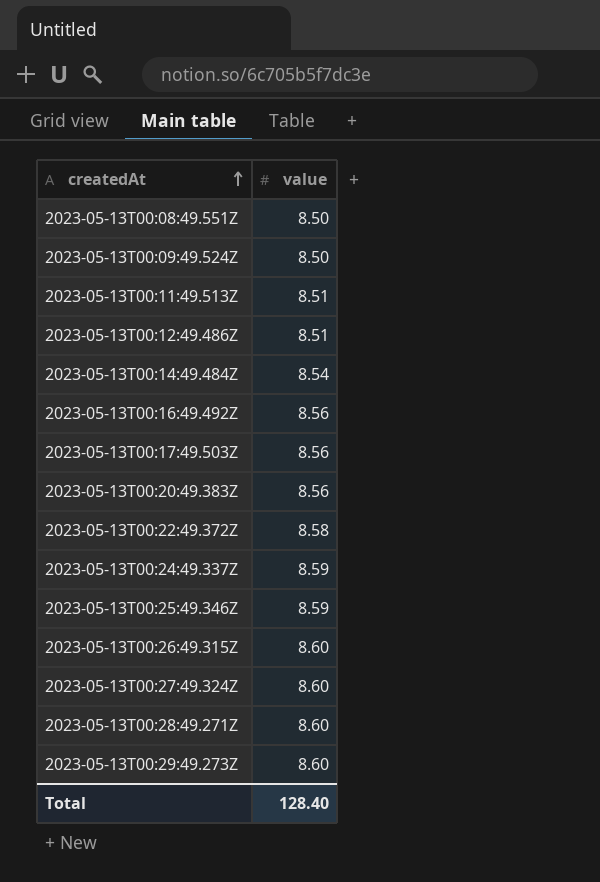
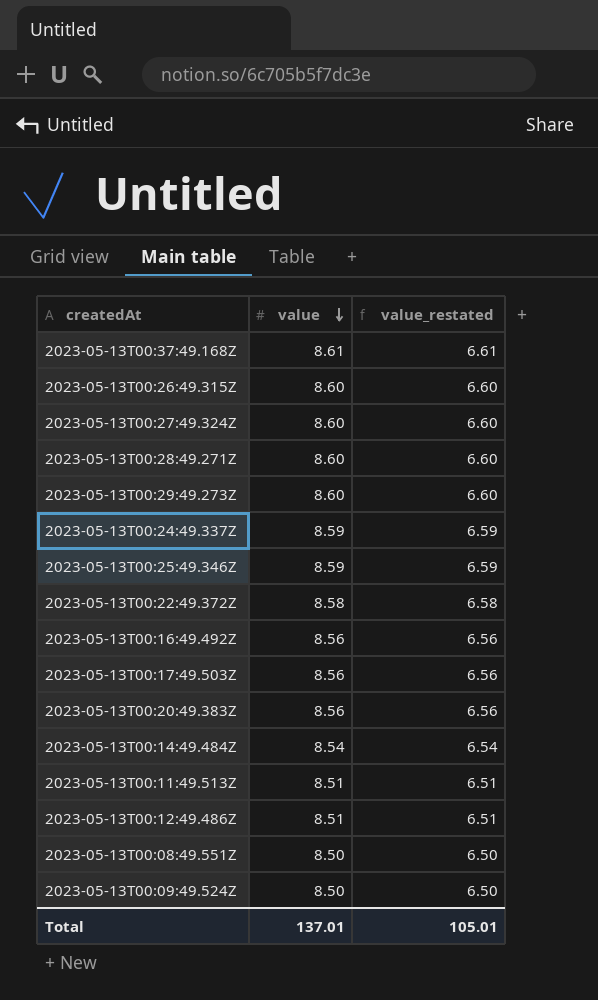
row order: createdAt ascending -> value descending
column value_restated | formula: none -> [value] - 2
row 2023-05-13T00:37:49.168Z: none -> 8.61 | 6.61
Total | value: 128.40 -> 137.01

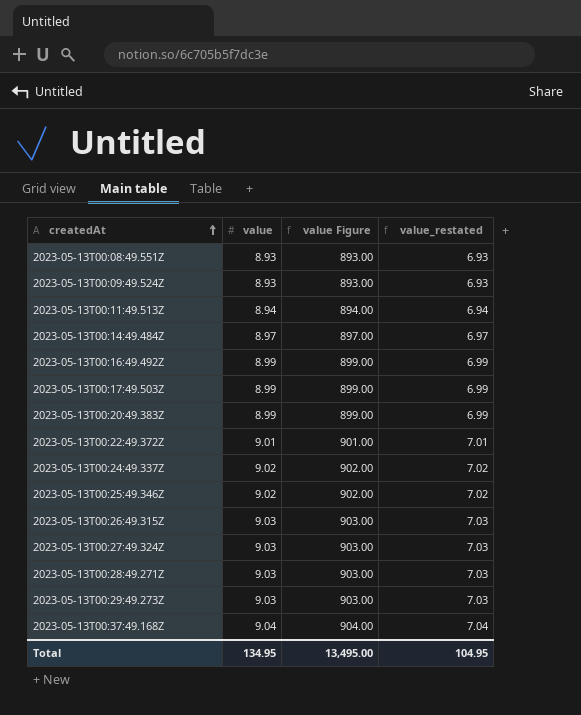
row order: value descending -> createdAt ascending
column value Figure | formula: none -> [value] * 100
row 2023-05-13T00:12:49.486Z: 8.51 | 6.51 -> none
2023-05-13T00:08:49.551Z | value: 8.50 -> 8.93
2023-05-13T00:08:49.551Z | value_restated: 6.50 -> 6.93
2023-05-13T00:09:49.524Z | value: 8.50 -> 8.93
2023-05-13T00:09:49.524Z | value_restated: 6.50 -> 6.93
2023-05-13T00:11:49.513Z | value: 8.51 -> 8.94
2023-05-13T00:11:49.513Z | value_restated: 6.51 -> 6.94
2023-05-13T00:14:49.484Z | value: 8.54 -> 8.97
2023-05-13T00:14:49.484Z | value_restated: 6.54 -> 6.97
2023-05-13T00:16:49.492Z | value: 8.56 -> 8.99
2023-05-13T00:16:49.492Z | value_restated: 6.56 -> 6.99
2023-05-13T00:17:49.503Z | value: 8.56 -> 8.99
2023-05-13T00:17:49.503Z | value_restated: 6.56 -> 6.99
2023-05-13T00:20:49.383Z | value: 8.56 -> 8.99
2023-05-13T00:20:49.383Z | value_restated: 6.56 -> 6.99
2023-05-13T00:22:49.372Z | value: 8.58 -> 9.01
2023-05-13T00:22:49.372Z | value_restated: 6.58 -> 7.01
2023-05-13T00:24:49.337Z | value: 8.59 -> 9.02
2023-05-13T00:24:49.337Z | value_restated: 6.59 -> 7.02
2023-05-13T00:25:49.346Z | value: 8.59 -> 9.02
2023-05-13T00:25:49.346Z | value_restated: 6.59 -> 7.02
2023-05-13T00:26:49.315Z | value: 8.60 -> 9.03
2023-05-13T00:26:49.315Z | value_restated: 6.60 -> 7.03
2023-05-13T00:27:49.324Z | value: 8.60 -> 9.03
2023-05-13T00:27:49.324Z | value_restated: 6.60 -> 7.03
2023-05-13T00:28:49.271Z | value: 8.60 -> 9.03
2023-05-13T00:28:49.271Z | value_restated: 6.60 -> 7.03
2023-05-13T00:29:49.273Z | value: 8.60 -> 9.03
2023-05-13T00:29:49.273Z | value_restated: 6.60 -> 7.03
2023-05-13T00:37:49.168Z | value: 8.61 -> 9.04
2023-05-13T00:37:49.168Z | value_restated: 6.61 -> 7.04
Total | value: 137.01 -> 134.95
Total | value_restated: 105.01 -> 104.95

